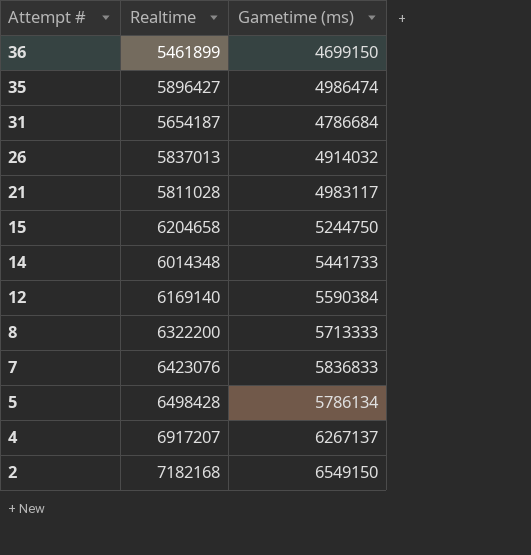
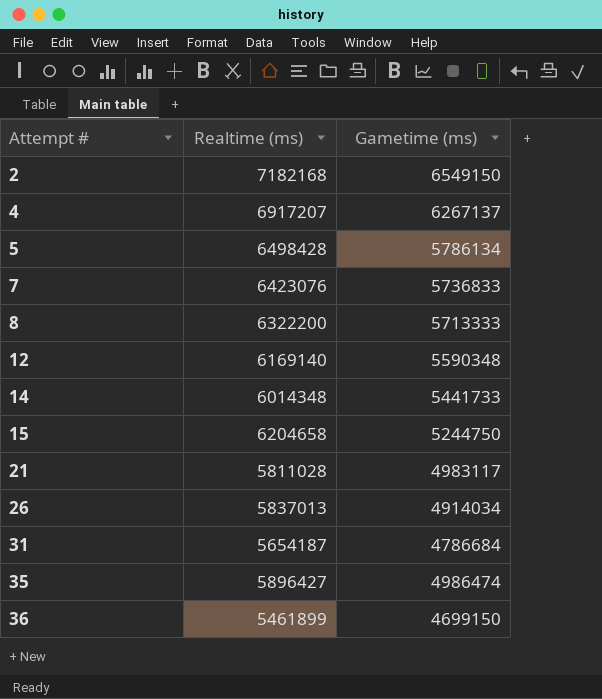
row order: Attempt # descending -> Attempt # ascending
column name: Realtime -> Realtime (ms)
7 | Gametime (ms): 5836833 -> 5736833
12 | Gametime (ms): 5590384 -> 5590348
26 | Gametime (ms): 4914032 -> 4914034

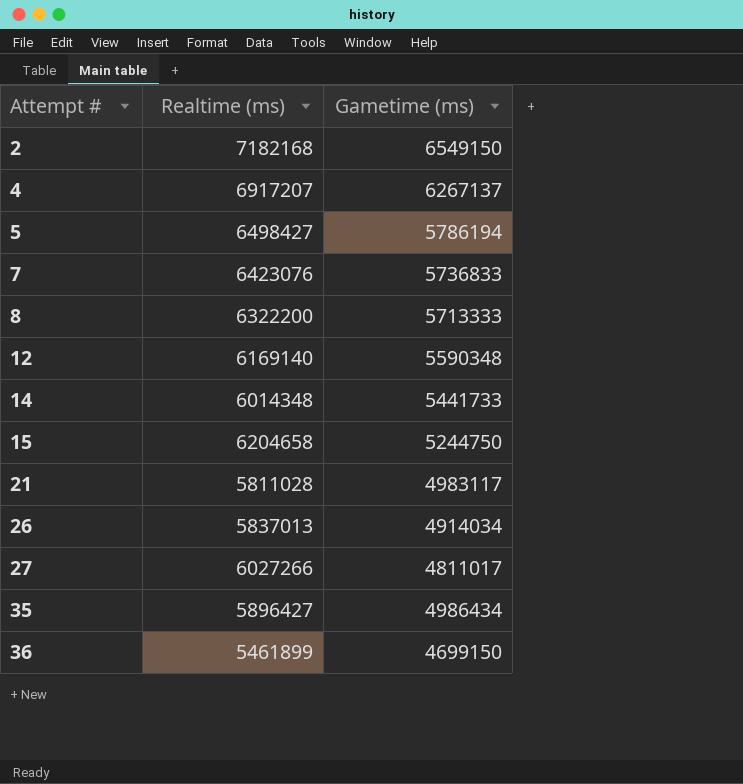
row 31: 5654187 | 4786684 -> none
5 | Realtime (ms): 6498428 -> 6498427
5 | Gametime (ms): 5786134 -> 5786194
row 27: none -> 6027266 | 4811017
35 | Gametime (ms): 4986474 -> 4986434

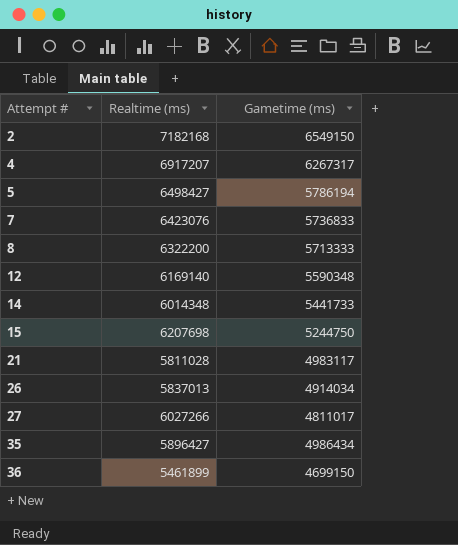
4 | Gametime (ms): 6267137 -> 6267317
15 | Realtime (ms): 6204658 -> 6207698

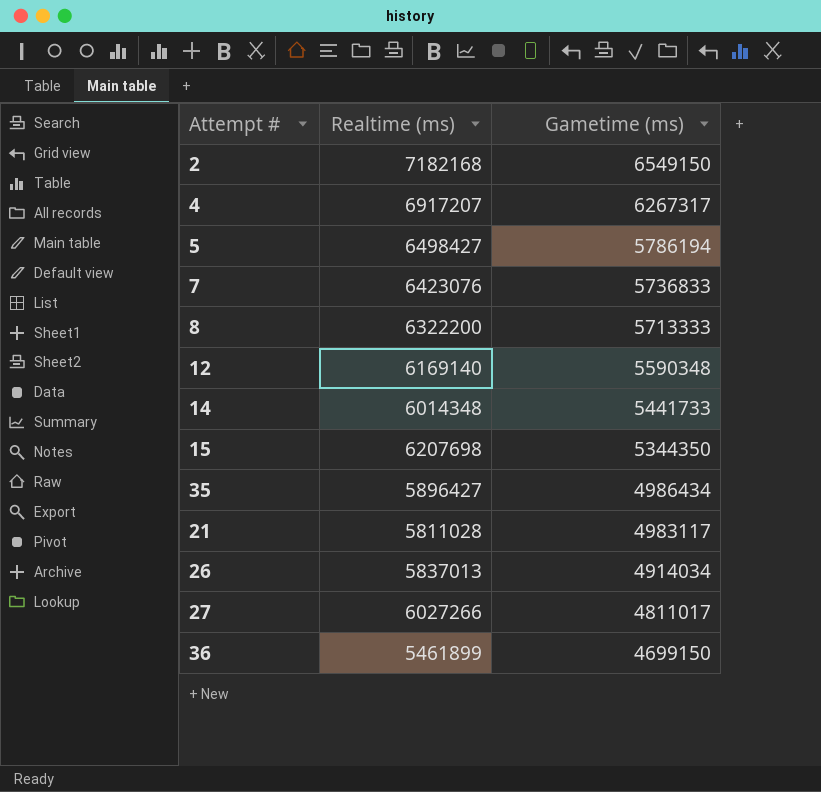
row order: Attempt # ascending -> Gametime (ms) descending
15 | Gametime (ms): 5244750 -> 5344350

